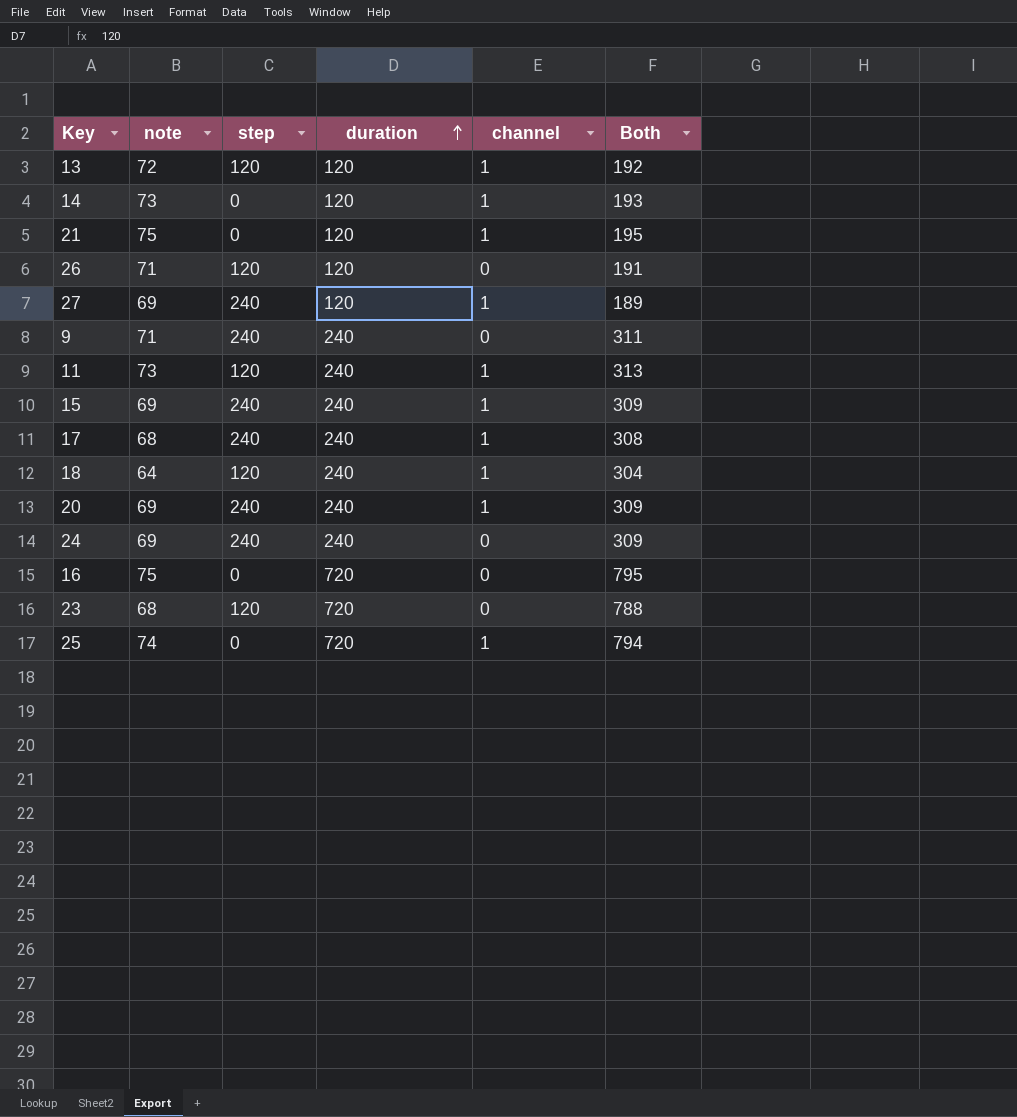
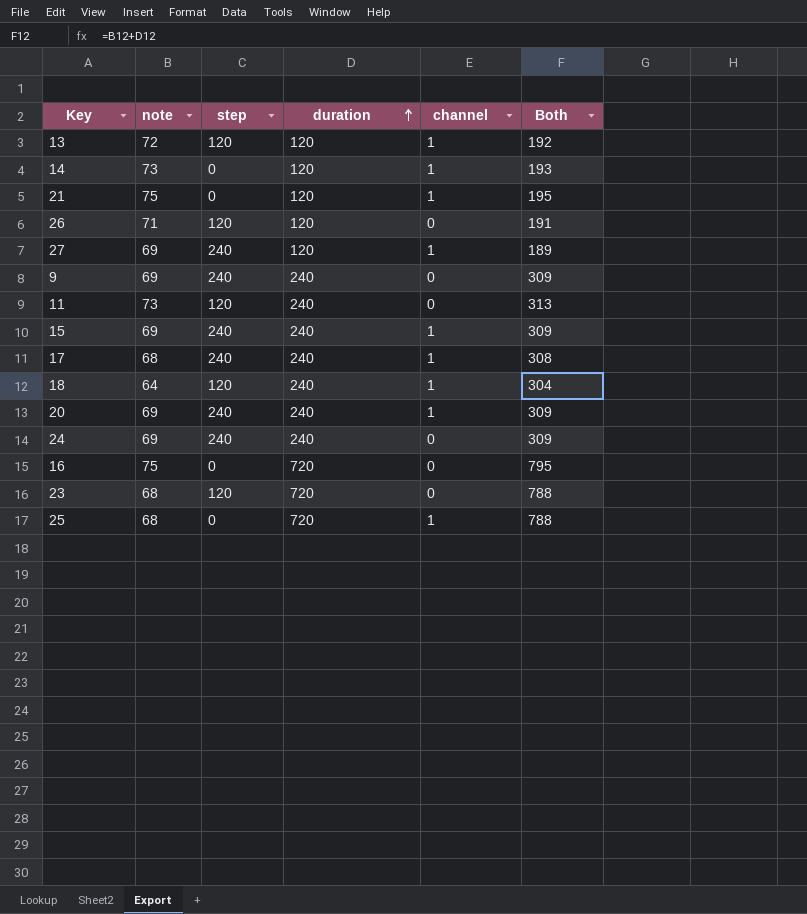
9 | note: 71 -> 69
9 | Both: 311 -> 309
11 | channel: 1 -> 0
25 | note: 74 -> 68
25 | Both: 794 -> 788

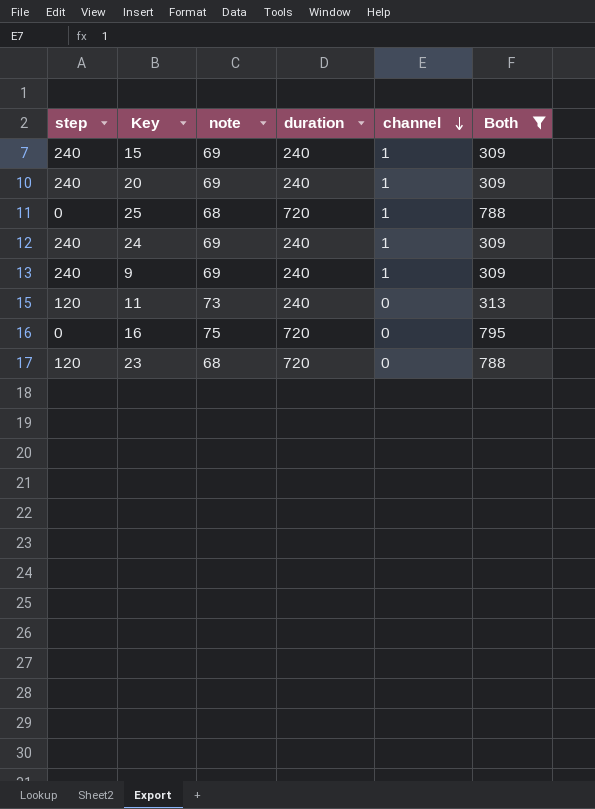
filter: none -> Both >= 309
row order: duration ascending -> channel descending
column step | position: 3 -> 1
24 | channel: 0 -> 1
9 | channel: 0 -> 1

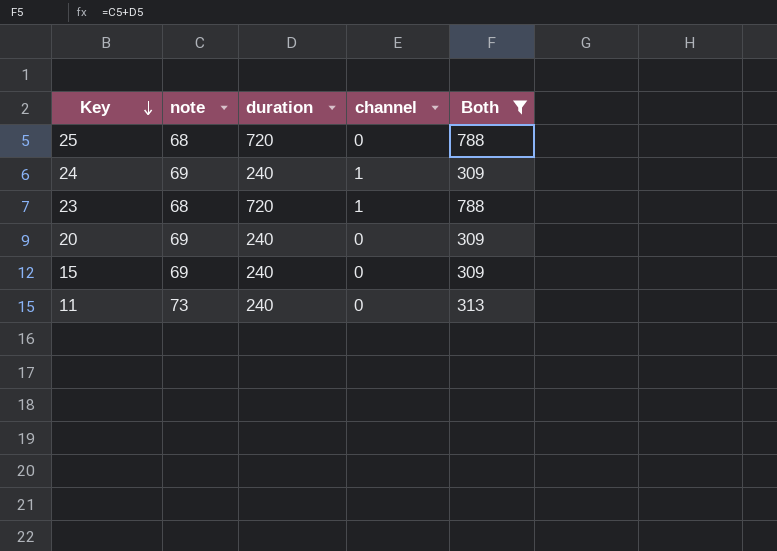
row order: channel descending -> Key descending
column step | position: 1 -> none
row 9: 240 | 69 | 240 | 1 | 309 -> none
row 16: 0 | 75 | 720 | 0 | 795 -> none
25 | channel: 1 -> 0
23 | channel: 0 -> 1
20 | channel: 1 -> 0
15 | channel: 1 -> 0

